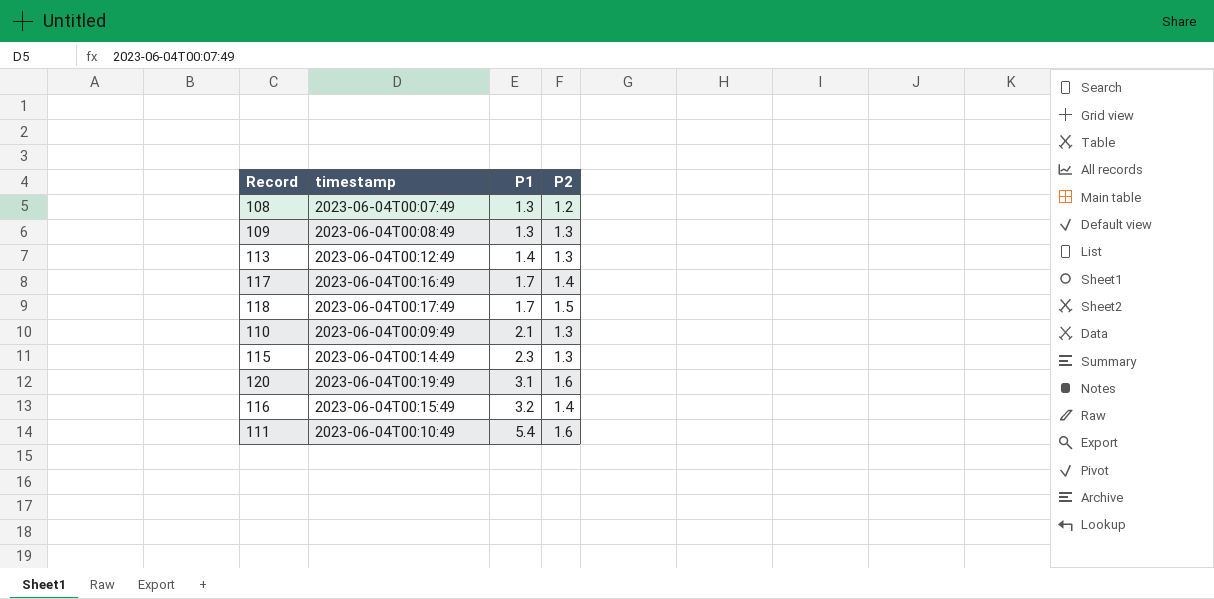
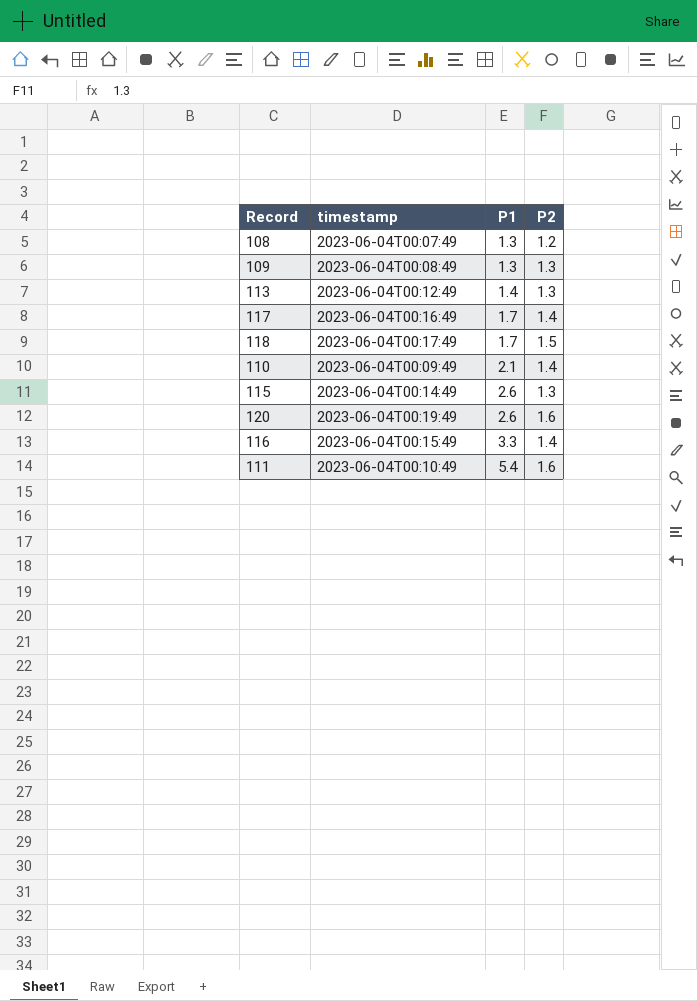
110 | P2: 1.3 -> 1.4
115 | P1: 2.3 -> 2.6
120 | P1: 3.1 -> 2.6
116 | P1: 3.2 -> 3.3

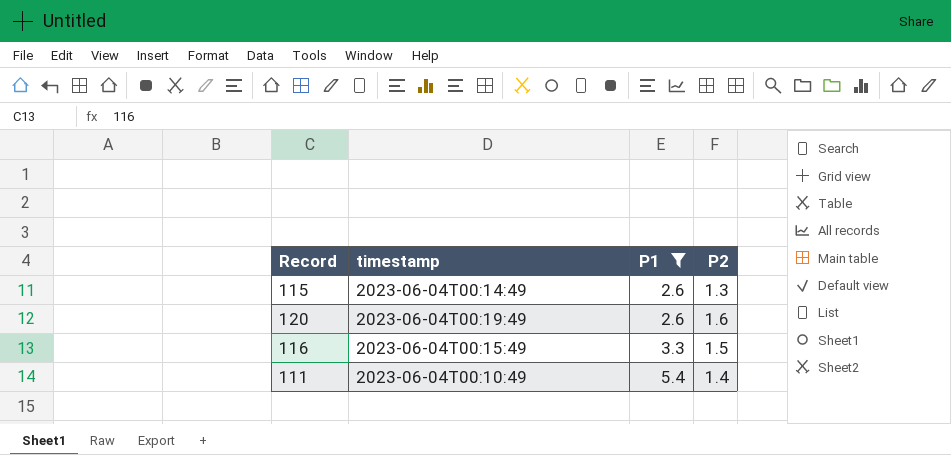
filter: none -> P1 >= 2.6
116 | P2: 1.4 -> 1.5
111 | P2: 1.6 -> 1.4

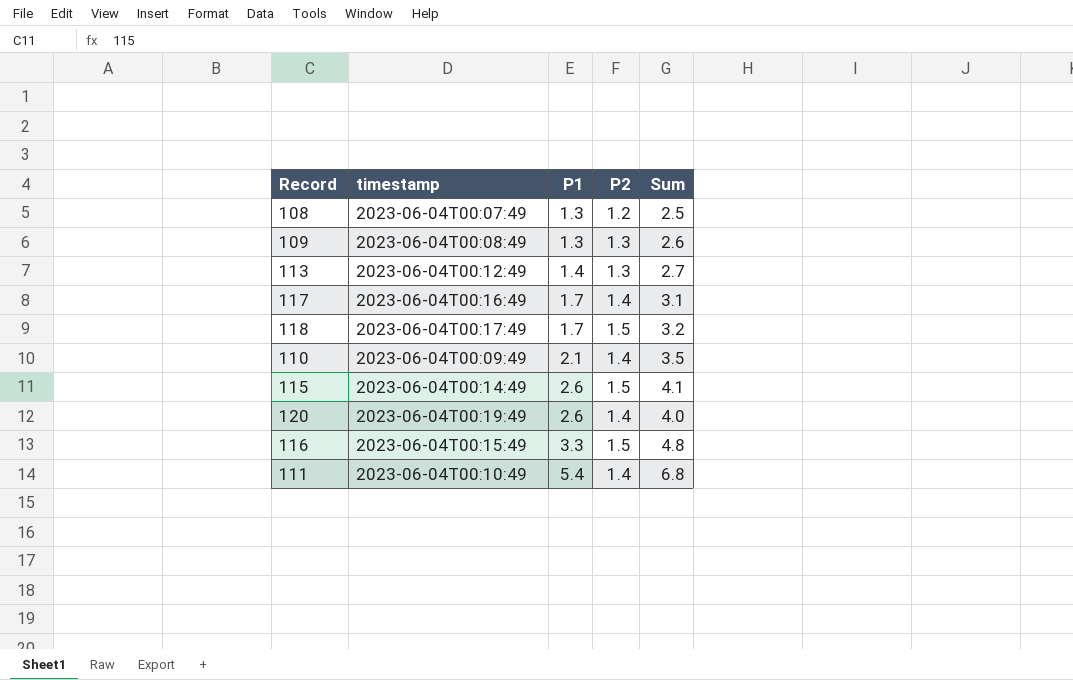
filter: P1 >= 2.6 -> none
column Sum | formula: none -> [P1] + [P2]
115 | P2: 1.3 -> 1.5
120 | P2: 1.6 -> 1.4

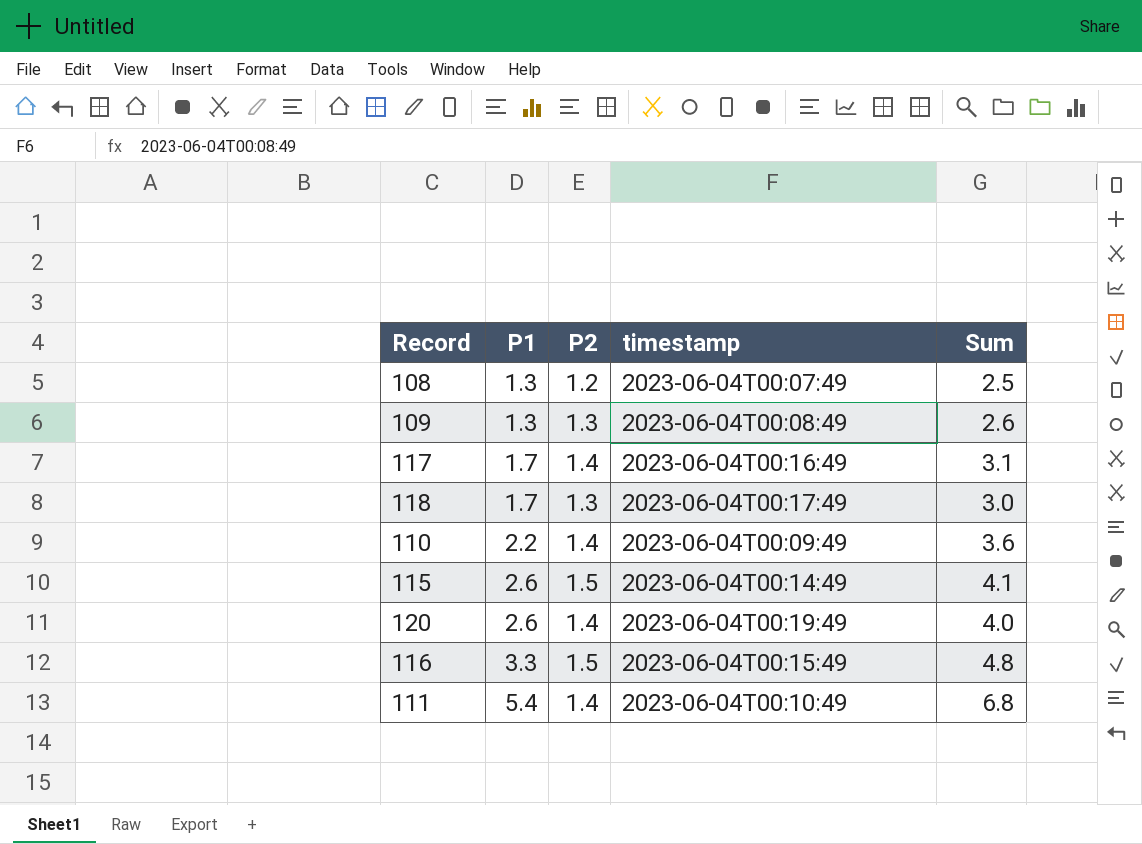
column timestamp | position: 2 -> 4
row 113: 2023-06-04T00:12:49 | 1.4 | 1.3 | 2.7 -> none
118 | P2: 1.5 -> 1.3
118 | Sum: 3.2 -> 3.0
110 | P1: 2.1 -> 2.2
110 | Sum: 3.5 -> 3.6

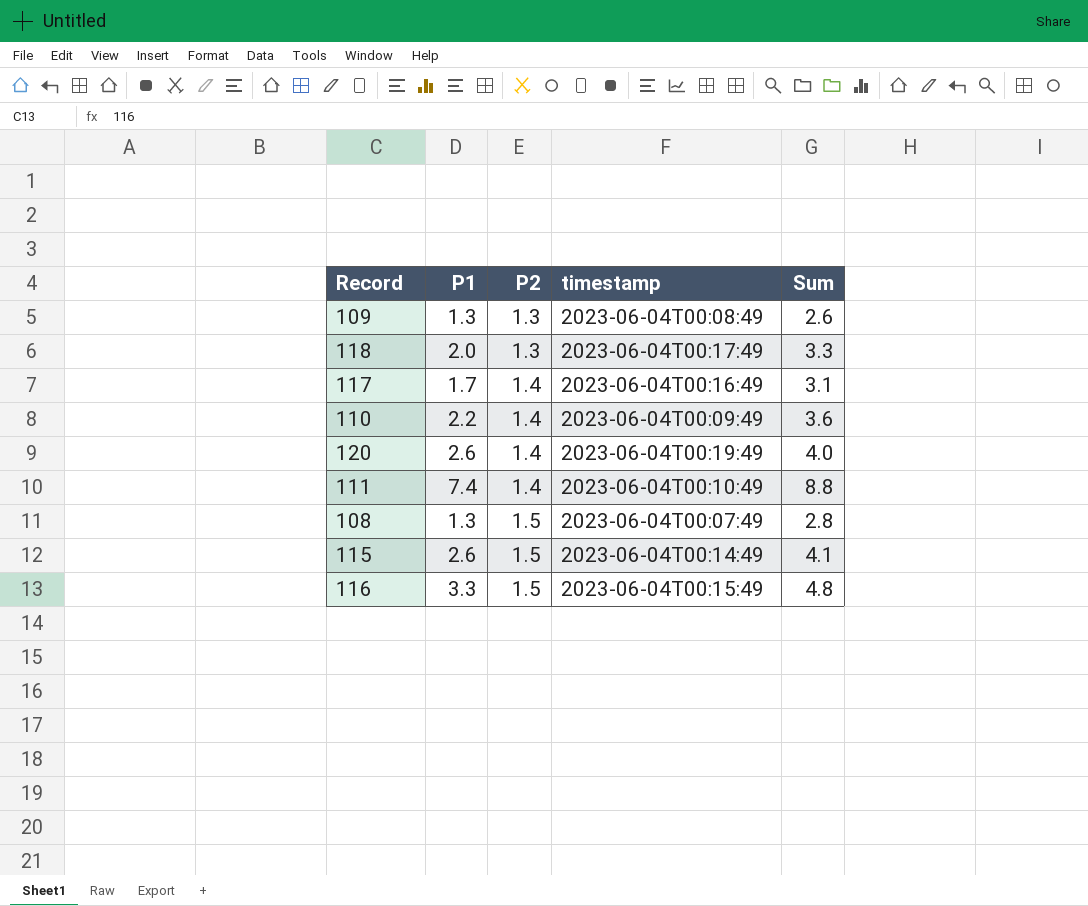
row order: P1 ascending -> P2 ascending
118 | P1: 1.7 -> 2.0
118 | Sum: 3.0 -> 3.3
111 | P1: 5.4 -> 7.4
111 | Sum: 6.8 -> 8.8
108 | P2: 1.2 -> 1.5
108 | Sum: 2.5 -> 2.8

